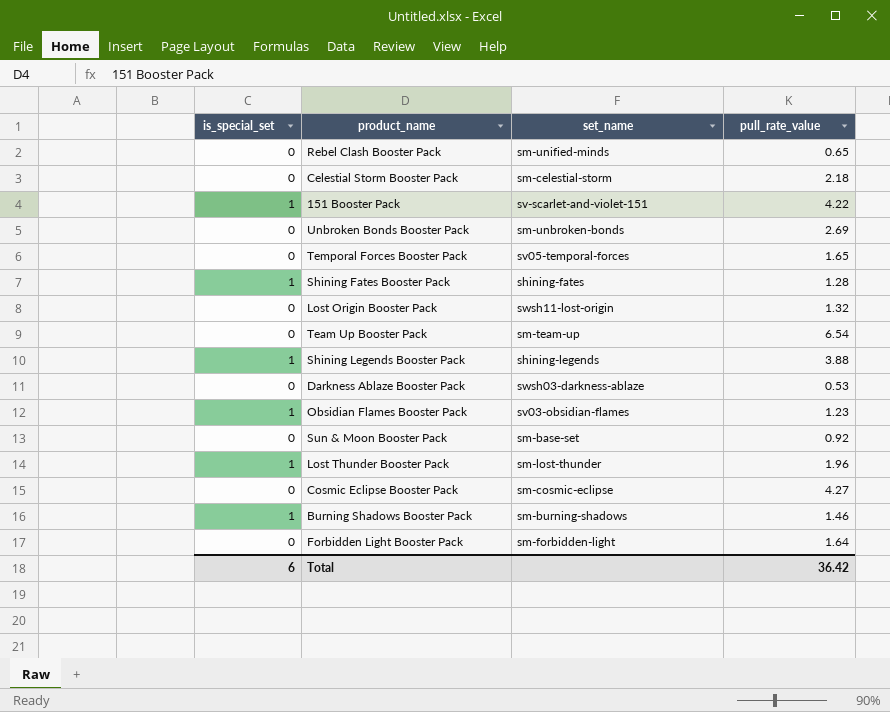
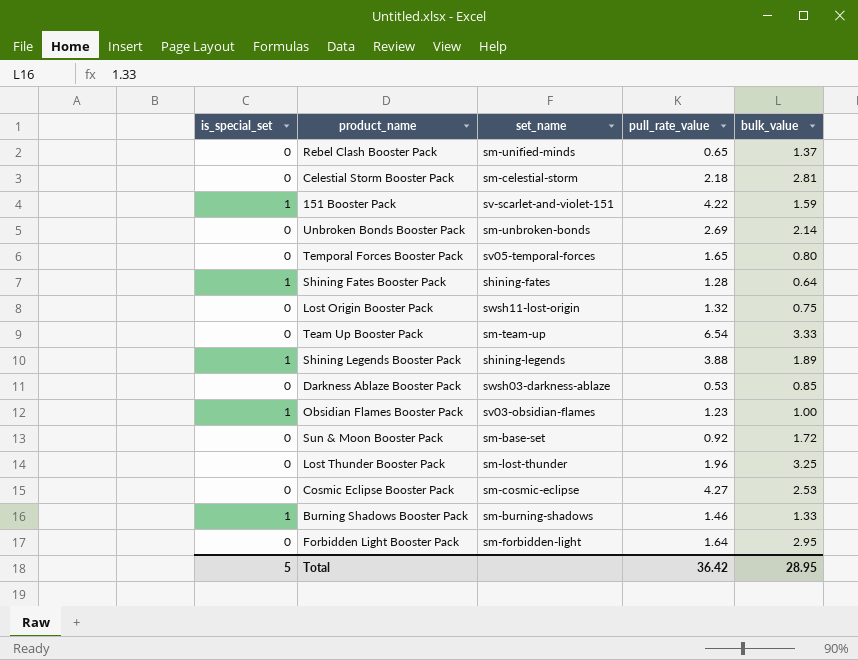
column bulk_value | position: none -> 5
Lost Thunder Booster Pack | is_special_set: 1 -> 0
Total | is_special_set: 6 -> 5

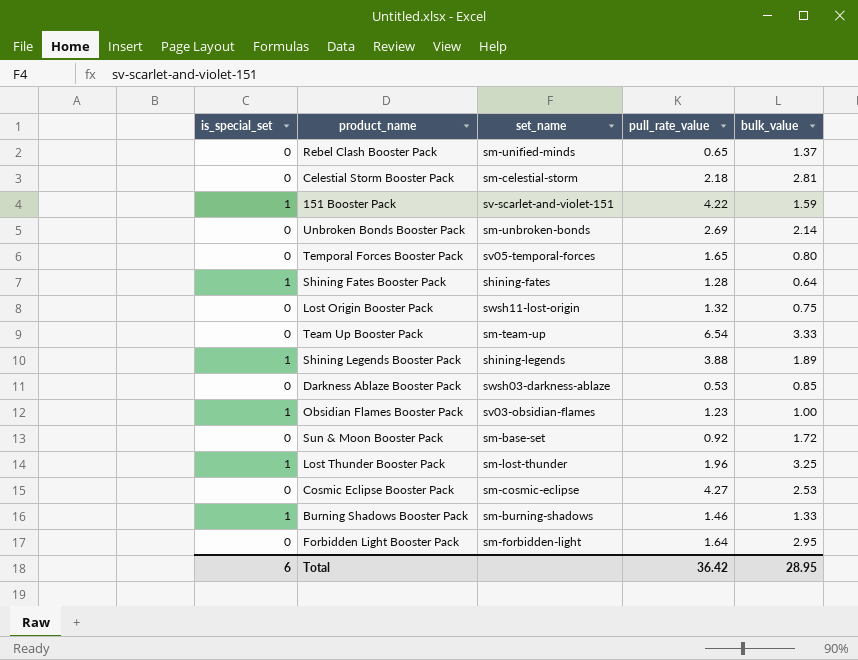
Lost Thunder Booster Pack | is_special_set: 0 -> 1
Total | is_special_set: 5 -> 6

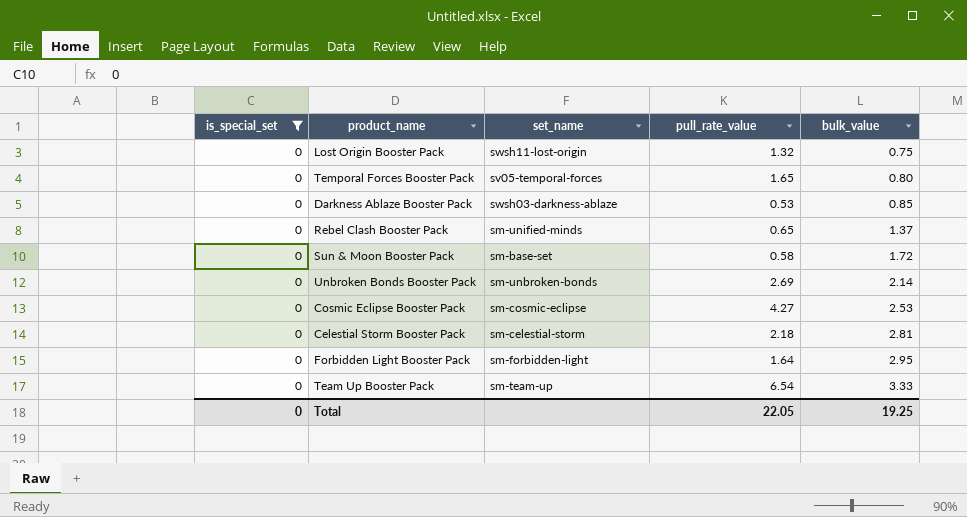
filter: none -> is_special_set = 0
row order: none -> bulk_value ascending
Sun & Moon Booster Pack | pull_rate_value: 0.92 -> 0.58
Total | is_special_set: 6 -> 0
Total | pull_rate_value: 36.42 -> 22.05
Total | bulk_value: 28.95 -> 19.25

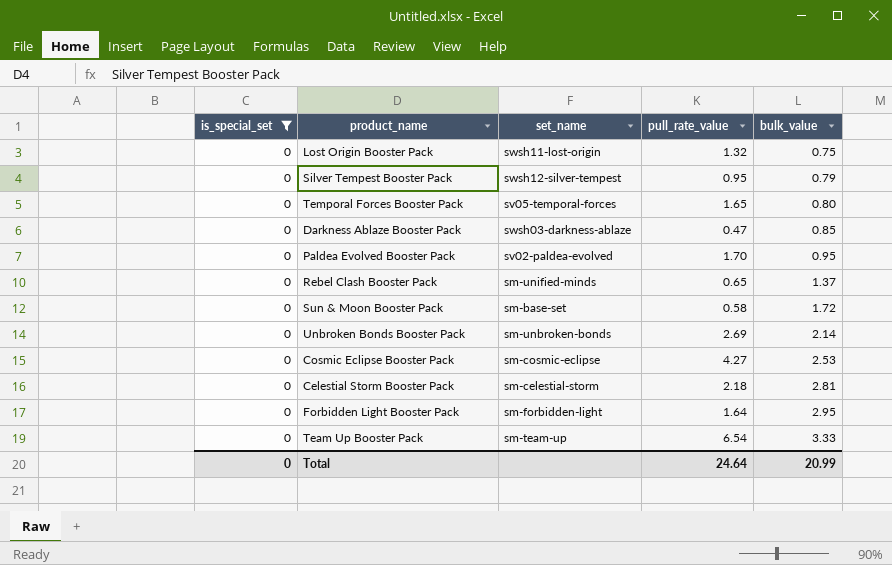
row Silver Tempest Booster Pack: none -> 0 | swsh12-silver-tempest | 0.95 | 0.79
Darkness Ablaze Booster Pack | pull_rate_value: 0.53 -> 0.47
row Paldea Evolved Booster Pack: none -> 0 | sv02-paldea-evolved | 1.70 | 0.95
Total | pull_rate_value: 22.05 -> 24.64
Total | bulk_value: 19.25 -> 20.99

